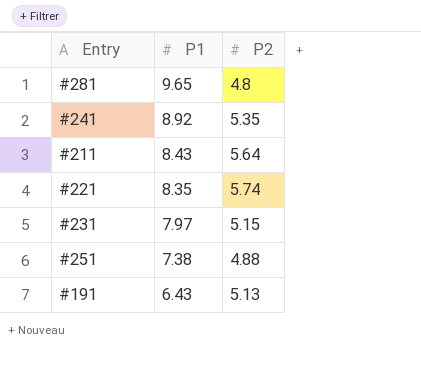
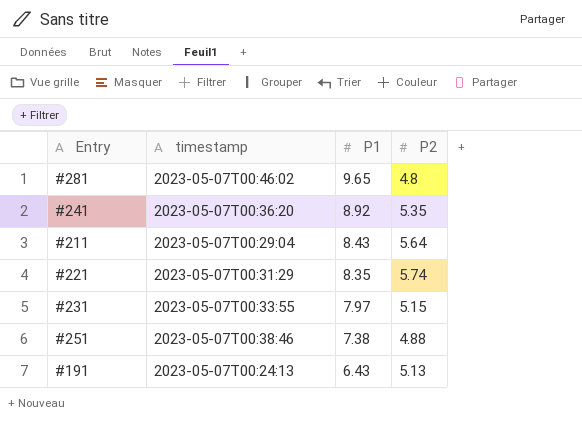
column timestamp | position: none -> 2

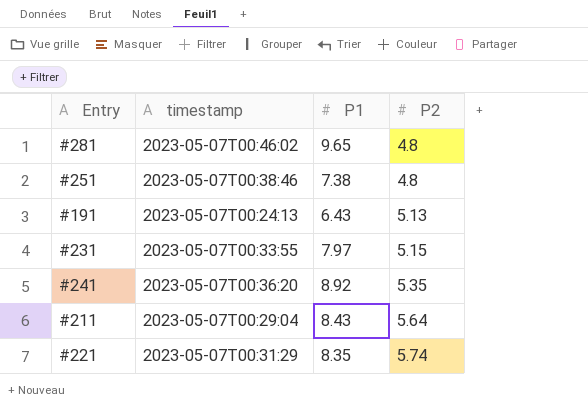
row order: P1 descending -> P2 ascending
#251 | P2: 4.88 -> 4.8

